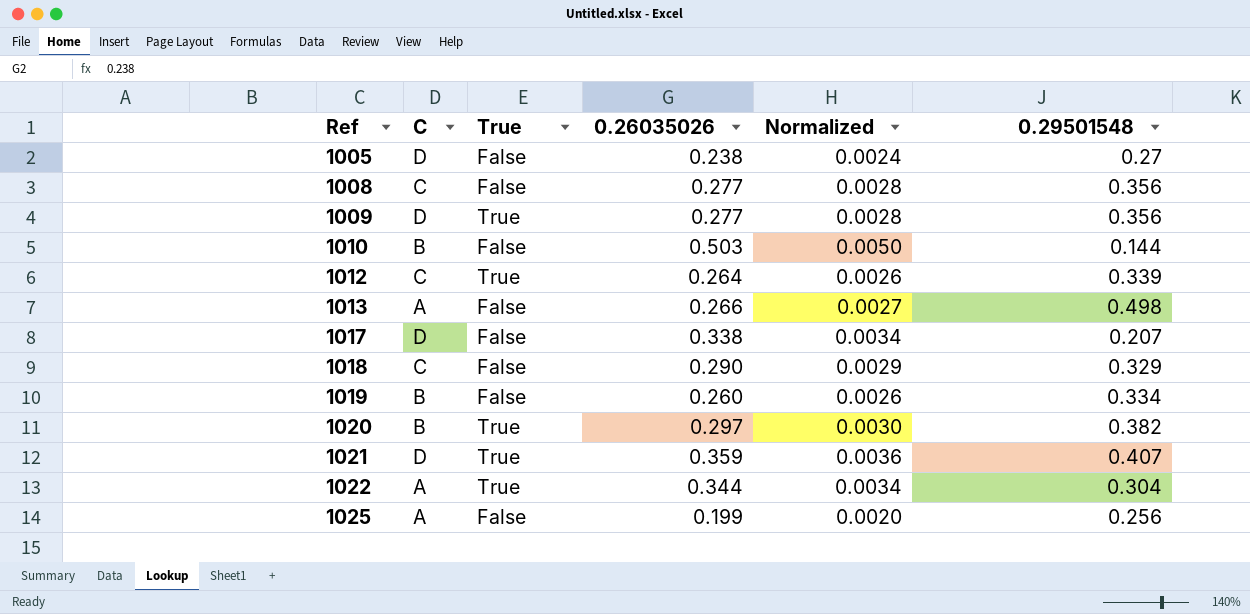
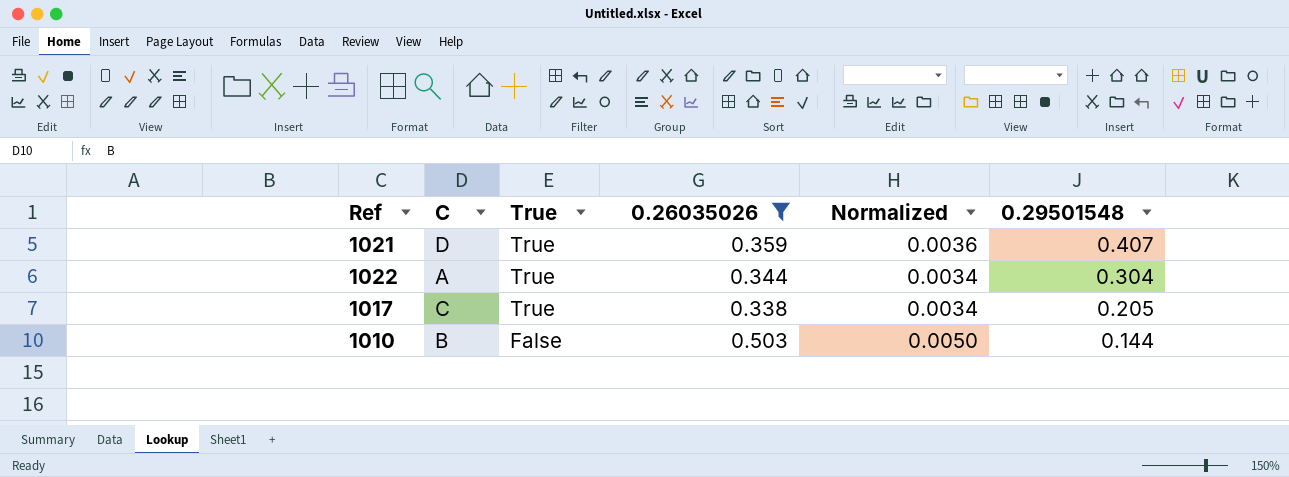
filter: none -> 0.26035026 >= 0.338
row order: Ref ascending -> True descending
1017 | C: D -> C
1017 | True: False -> True
1017 | 0.29501548: 0.207 -> 0.205

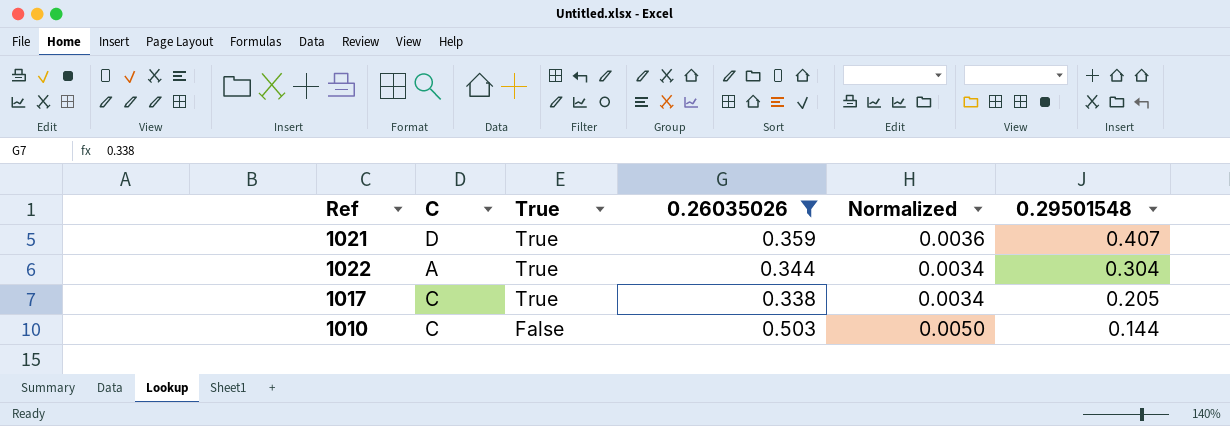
1010 | C: B -> C

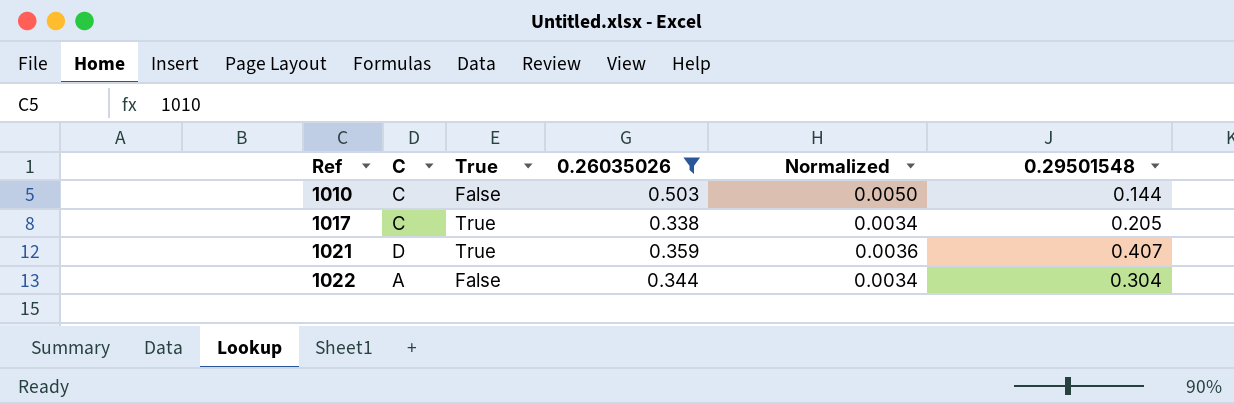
row order: True descending -> Ref ascending
1022 | True: True -> False

